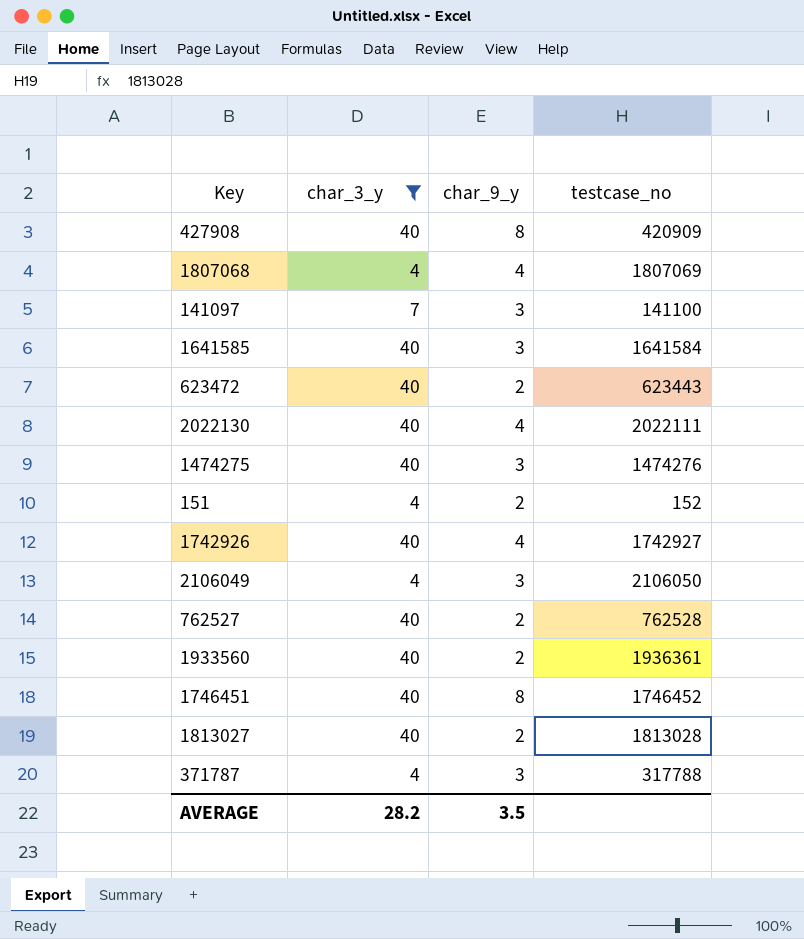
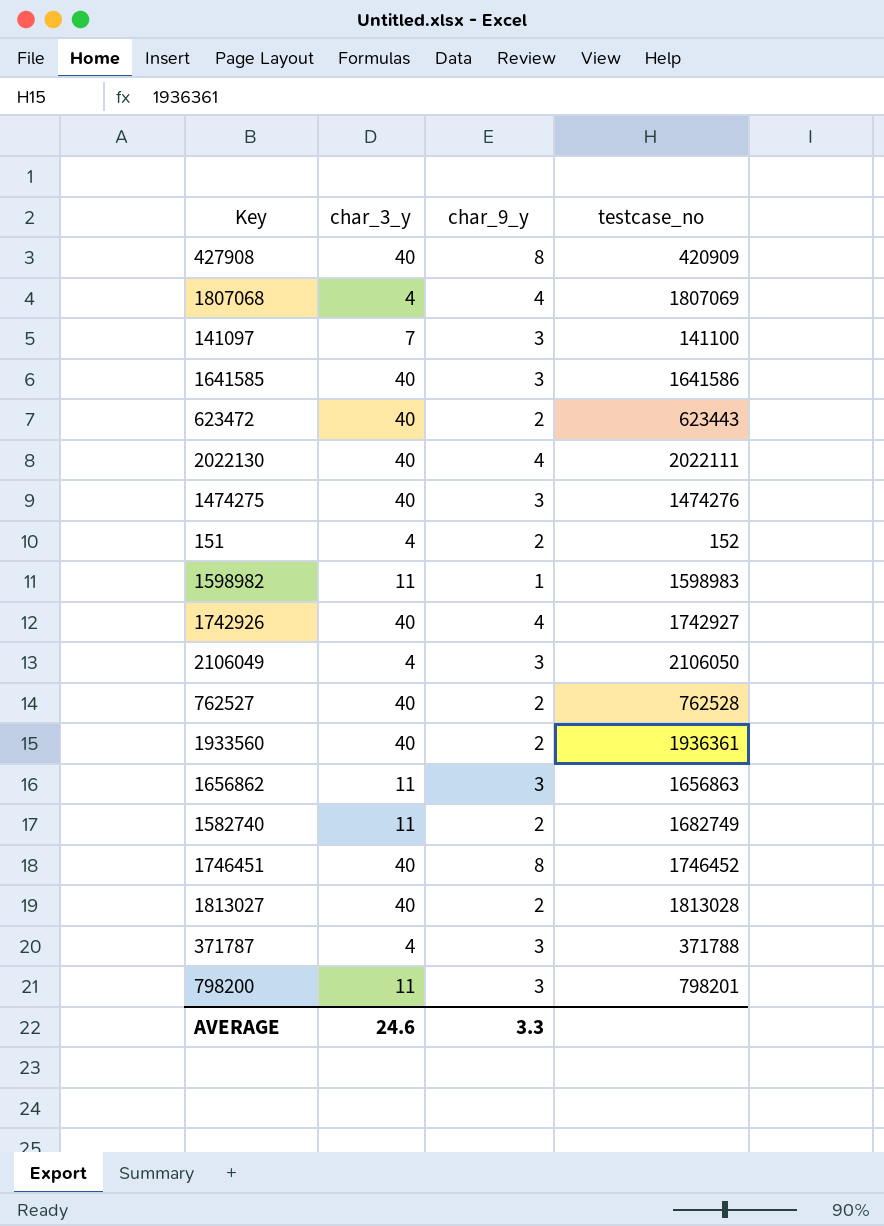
filter: char_3_y != 11 -> none
1641585 | testcase_no: 1641584 -> 1641586
371787 | testcase_no: 317788 -> 371788
AVERAGE | char_3_y: 28.2 -> 24.6
AVERAGE | char_9_y: 3.5 -> 3.3

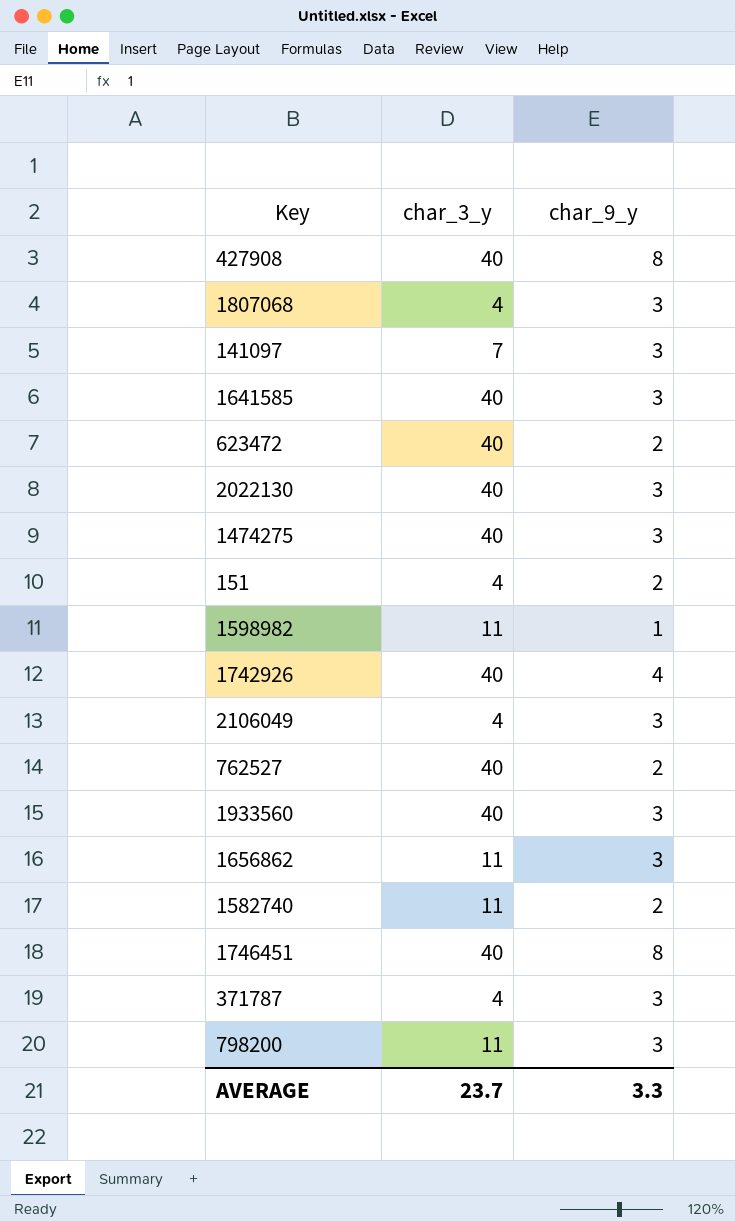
column testcase_no | position: 4 -> none
row 1813027: 40 | 2 | 1813028 -> none
1807068 | char_9_y: 4 -> 3
2022130 | char_9_y: 4 -> 3
1933560 | char_9_y: 2 -> 3
AVERAGE | char_3_y: 24.6 -> 23.7

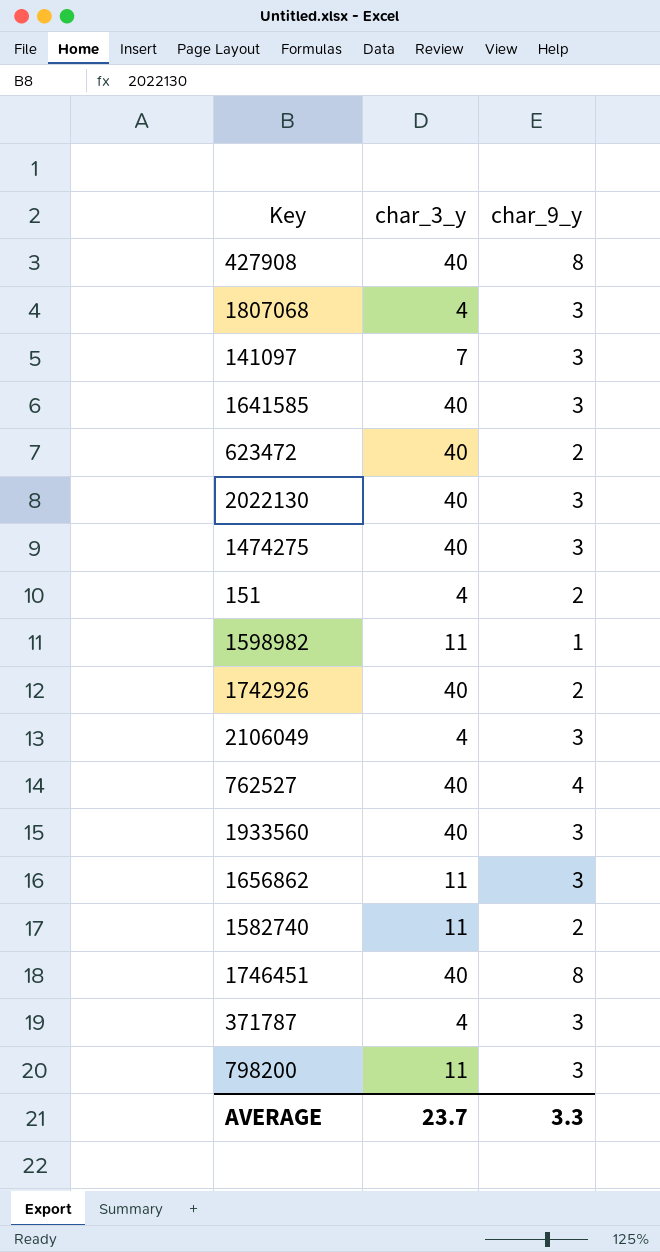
1742926 | char_9_y: 4 -> 2
762527 | char_9_y: 2 -> 4

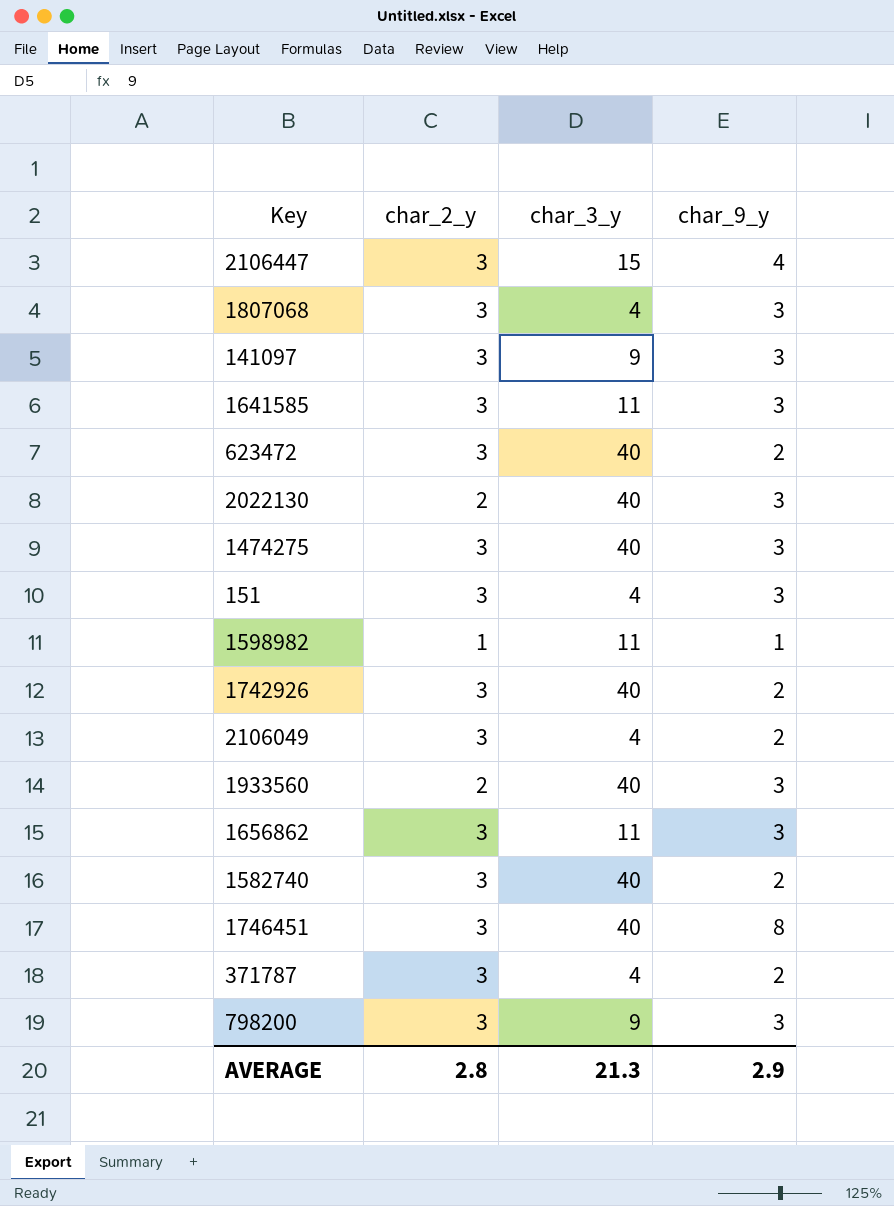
column char_2_y | position: none -> 2
row 427908: 40 | 8 -> none
row 762527: 40 | 4 -> none
row 2106447: none -> 3 | 15 | 4
141097 | char_3_y: 7 -> 9
1641585 | char_3_y: 40 -> 11
151 | char_9_y: 2 -> 3
2106049 | char_9_y: 3 -> 2
1582740 | char_3_y: 11 -> 40
371787 | char_9_y: 3 -> 2
798200 | char_3_y: 11 -> 9
AVERAGE | char_3_y: 23.7 -> 21.3
AVERAGE | char_9_y: 3.3 -> 2.9

